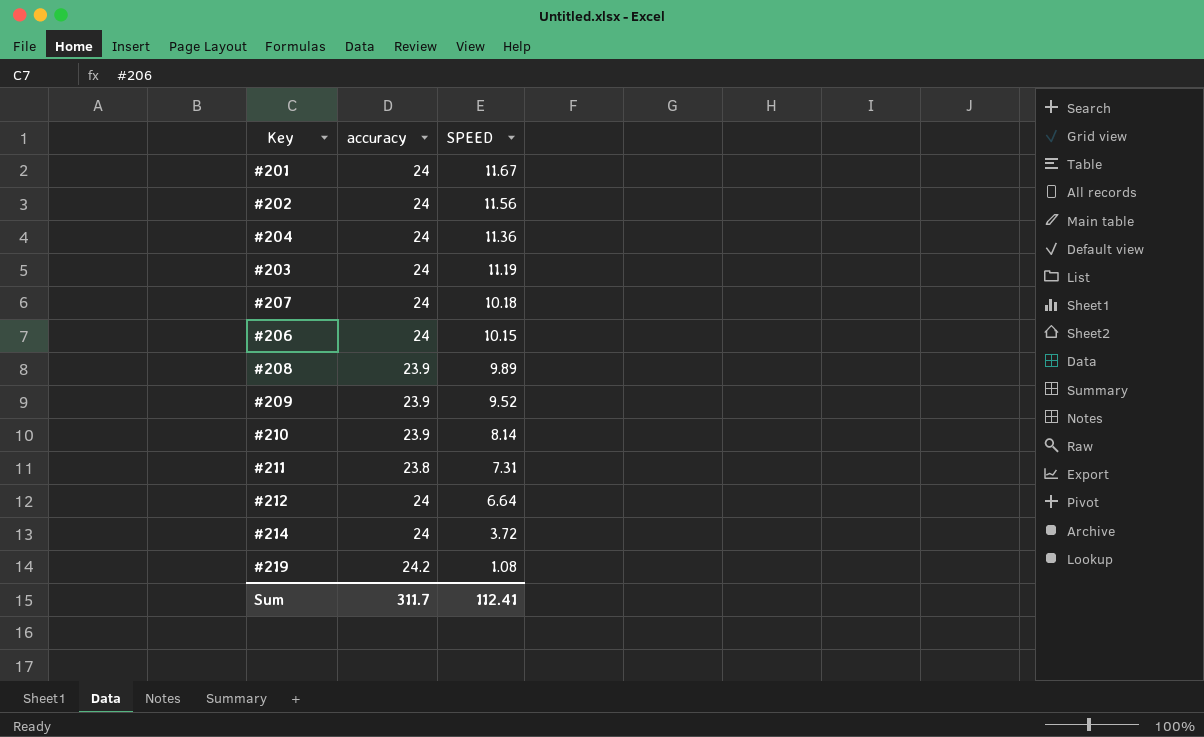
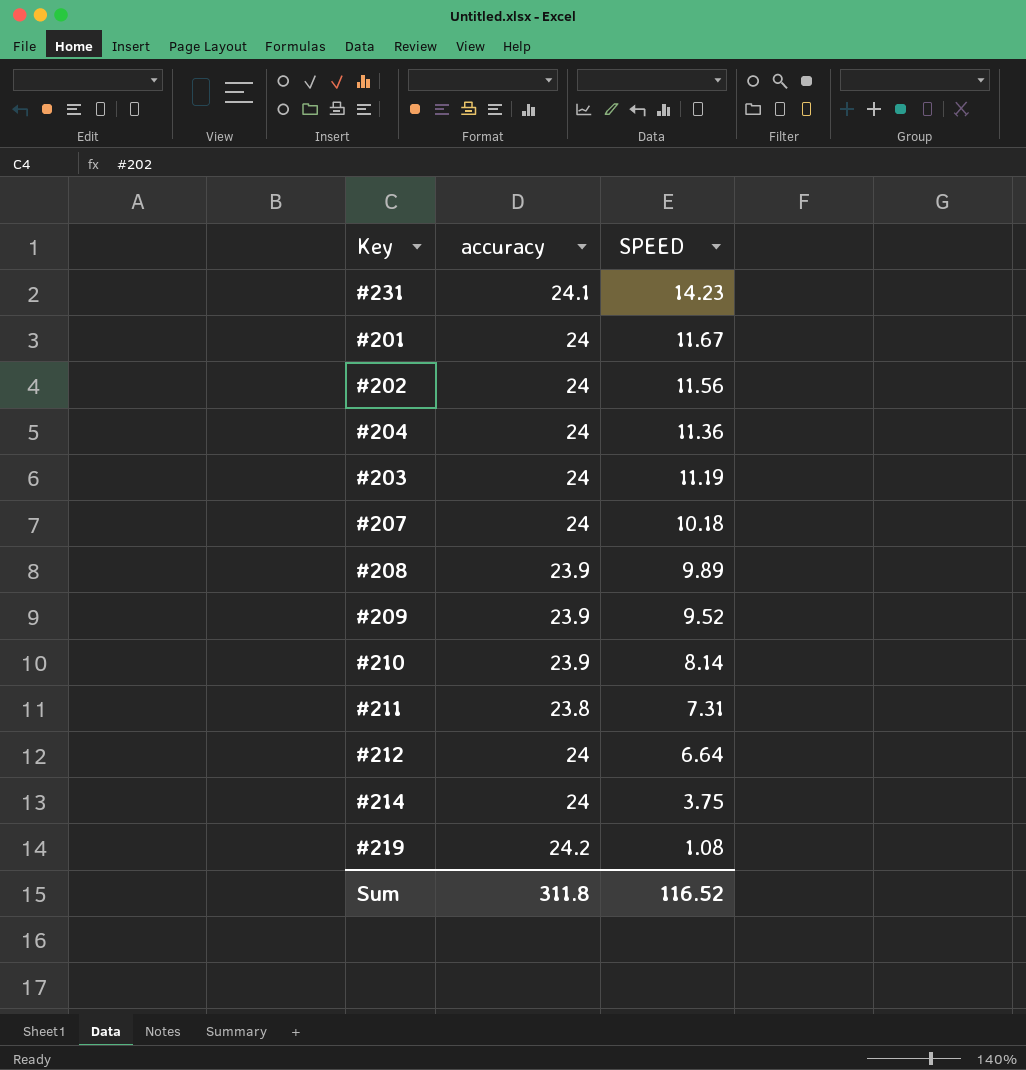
row #206: 24 | 10.15 -> none
row #231: none -> 24.1 | 14.23
#214 | SPEED: 3.72 -> 3.75
Sum | accuracy: 311.7 -> 311.8
Sum | SPEED: 112.41 -> 116.52

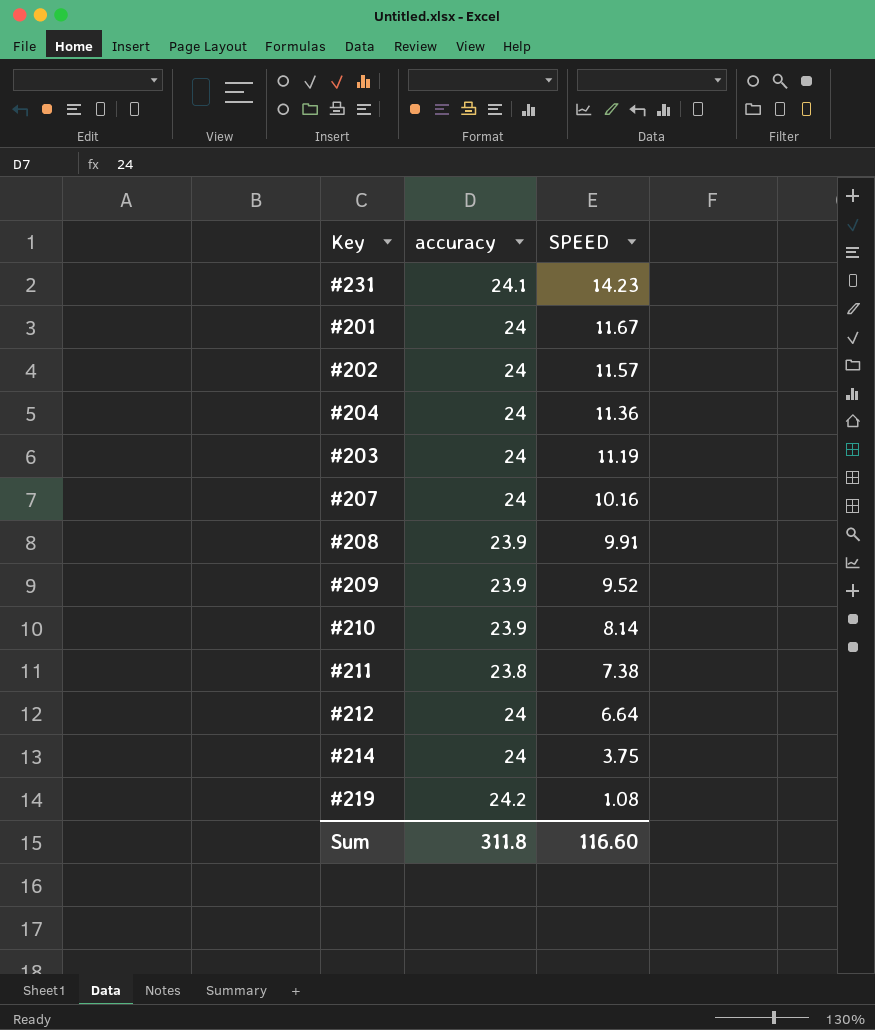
#202 | SPEED: 11.56 -> 11.57
#207 | SPEED: 10.18 -> 10.16
#208 | SPEED: 9.89 -> 9.91
#211 | SPEED: 7.31 -> 7.38
Sum | SPEED: 116.52 -> 116.60

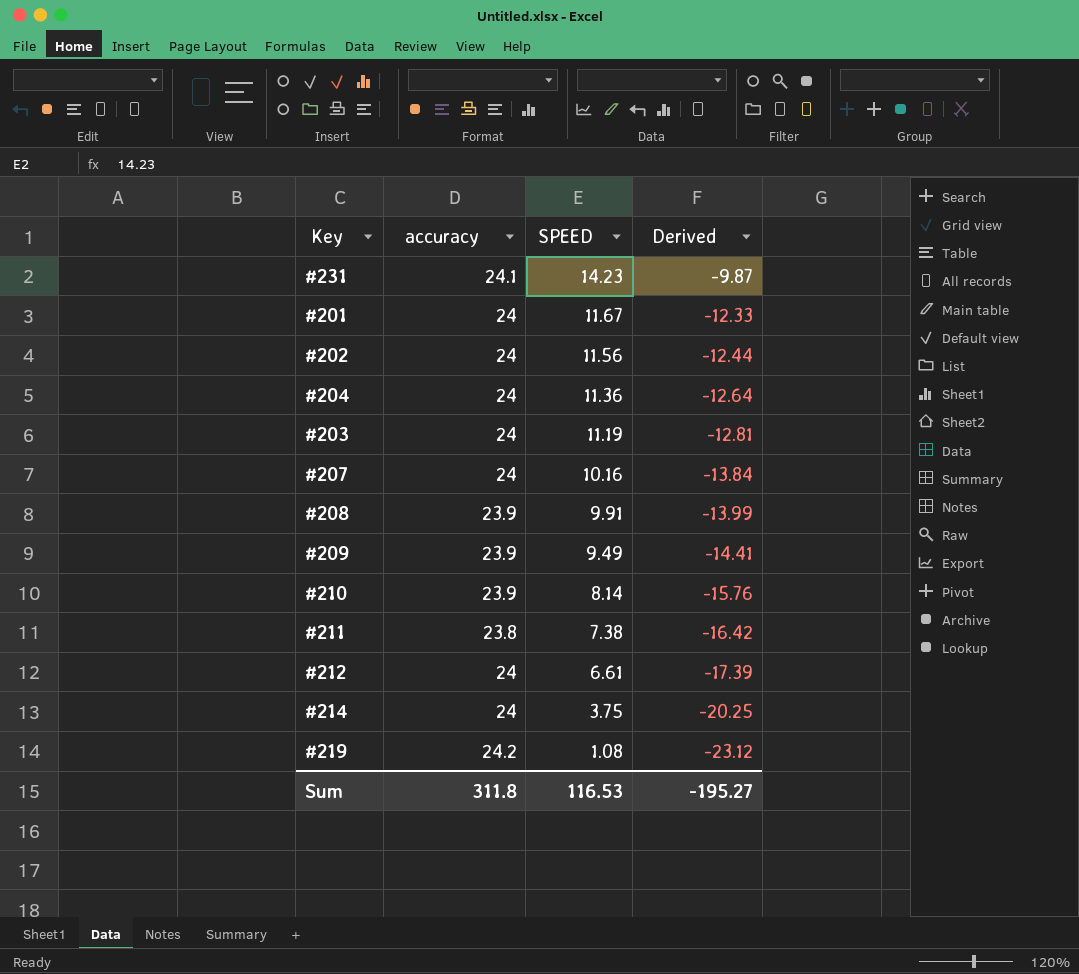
column Derived | formula: none -> [SPEED] - [accuracy]
#202 | SPEED: 11.57 -> 11.56
#209 | SPEED: 9.52 -> 9.49
#212 | SPEED: 6.64 -> 6.61
Sum | SPEED: 116.60 -> 116.53

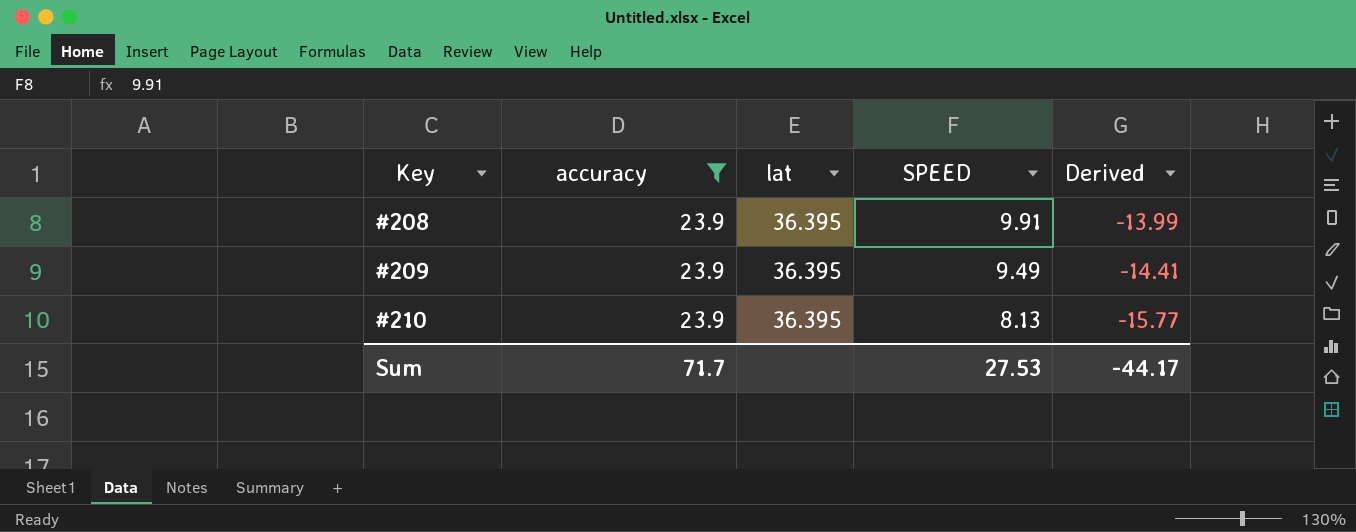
filter: none -> accuracy = 23.9
column lat | position: none -> 3
#210 | SPEED: 8.14 -> 8.13
#210 | Derived: -15.76 -> -15.77
Sum | accuracy: 311.8 -> 71.7
Sum | SPEED: 116.53 -> 27.53
Sum | Derived: -195.27 -> -44.17

